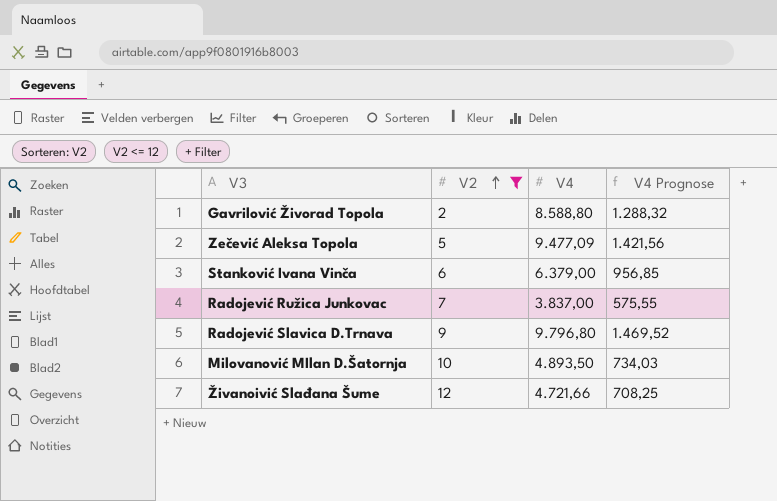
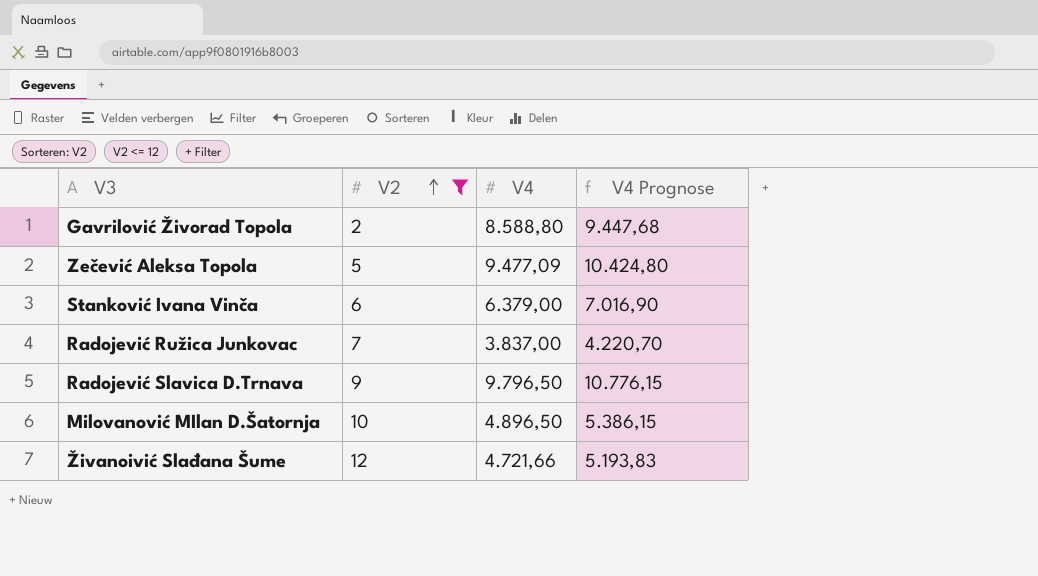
column V4 Prognose | formula: [V4] * 0,15 -> [V4] * 1,1
Radojević Slavica D.Trnava | V4: 9.796,80 -> 9.796,50
Milovanović MIlan D.Šatornja | V4: 4.893,50 -> 4.896,50

